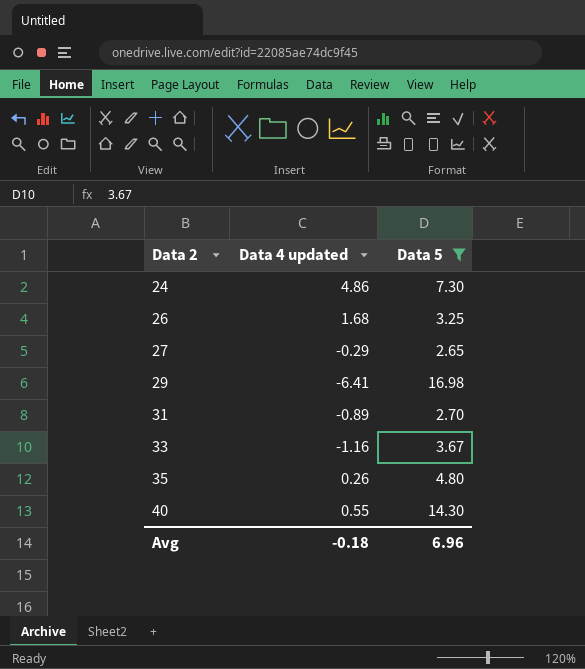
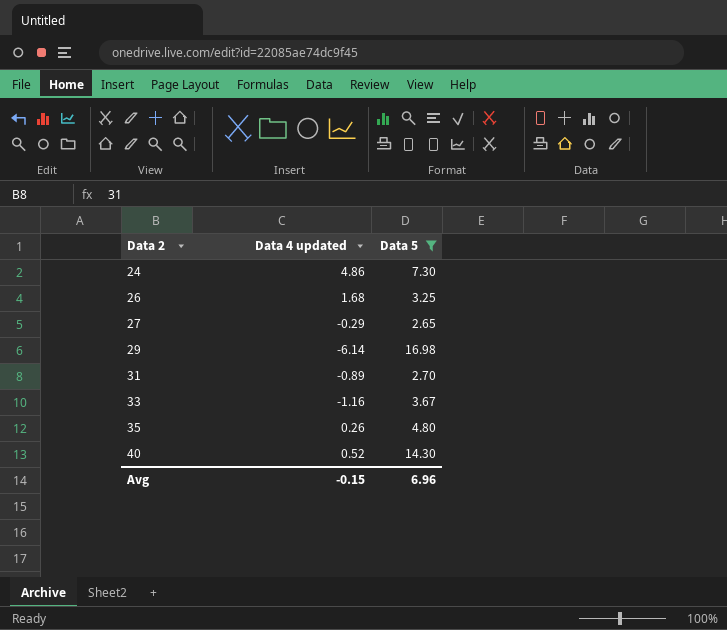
29 | Data 4 updated: -6.41 -> -6.14
40 | Data 4 updated: 0.55 -> 0.52
Avg | Data 4 updated: -0.18 -> -0.15

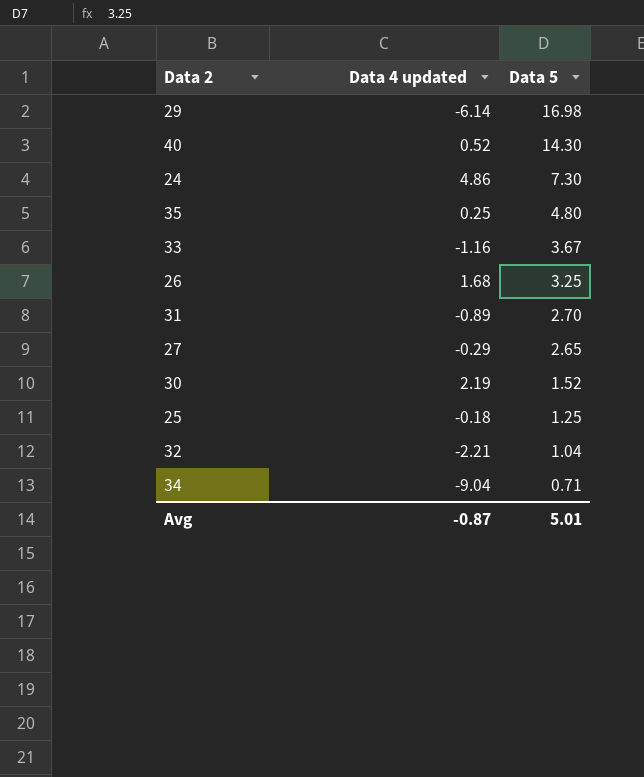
filter: Data 5 >= 2.65 -> none
row order: Data 2 ascending -> Data 5 descending
35 | Data 4 updated: 0.26 -> 0.25
Avg | Data 4 updated: -0.15 -> -0.87
Avg | Data 5: 6.96 -> 5.01

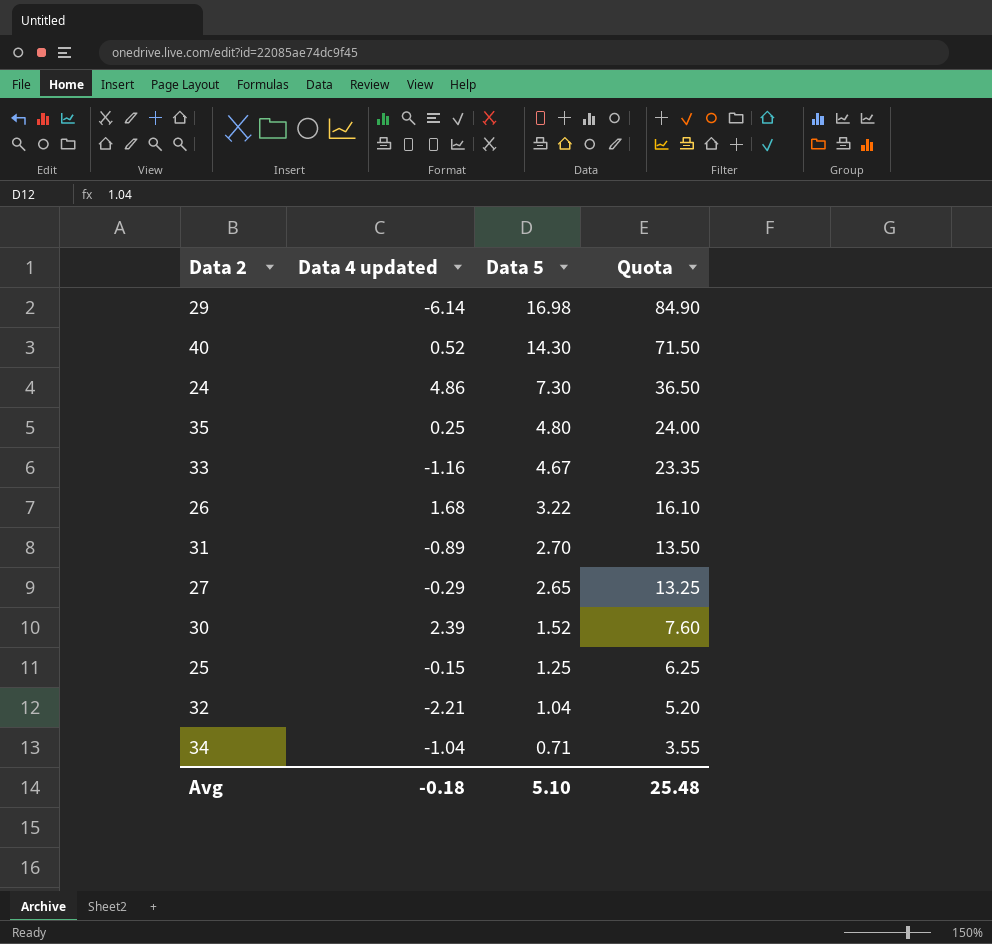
column Quota | formula: none -> [Data 5] * 5
33 | Data 5: 3.67 -> 4.67
26 | Data 5: 3.25 -> 3.22
30 | Data 4 updated: 2.19 -> 2.39
25 | Data 4 updated: -0.18 -> -0.15
34 | Data 4 updated: -9.04 -> -1.04
Avg | Data 4 updated: -0.87 -> -0.18
Avg | Data 5: 5.01 -> 5.10

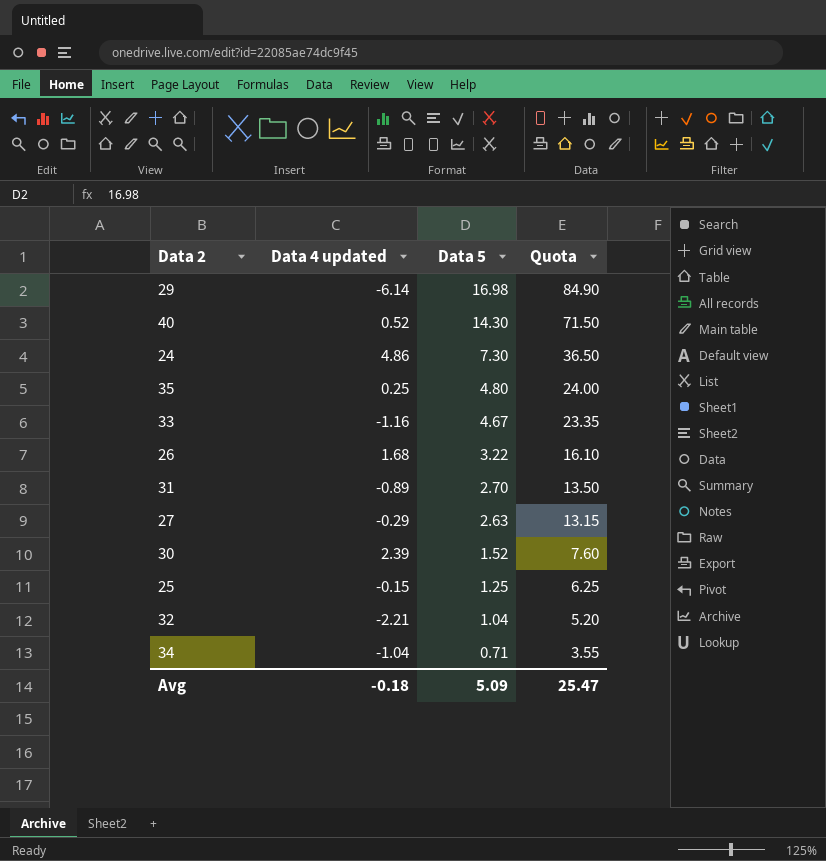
27 | Data 5: 2.65 -> 2.63
27 | Quota: 13.25 -> 13.15
Avg | Data 5: 5.10 -> 5.09
Avg | Quota: 25.48 -> 25.47

